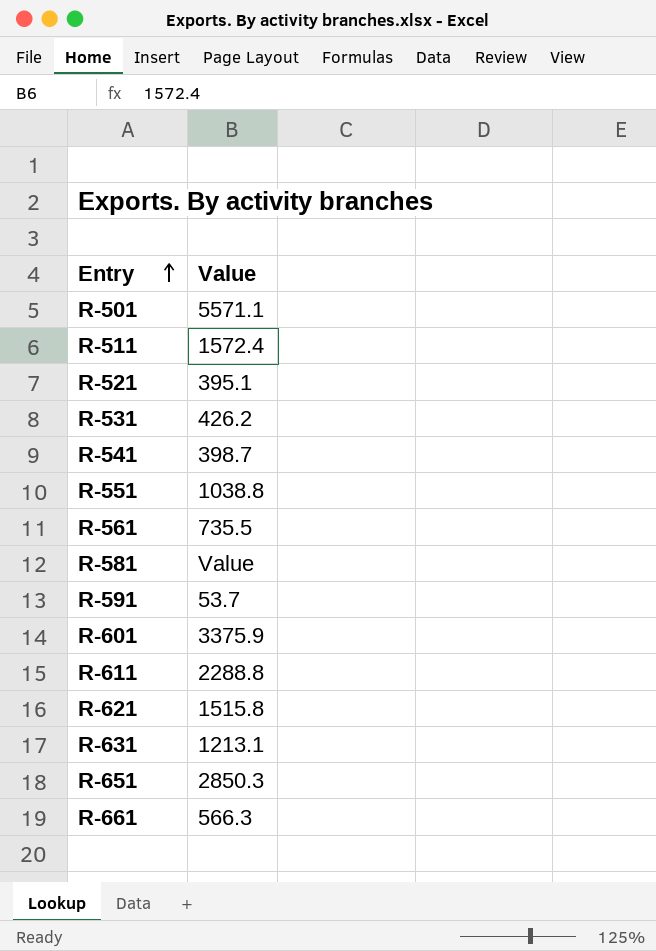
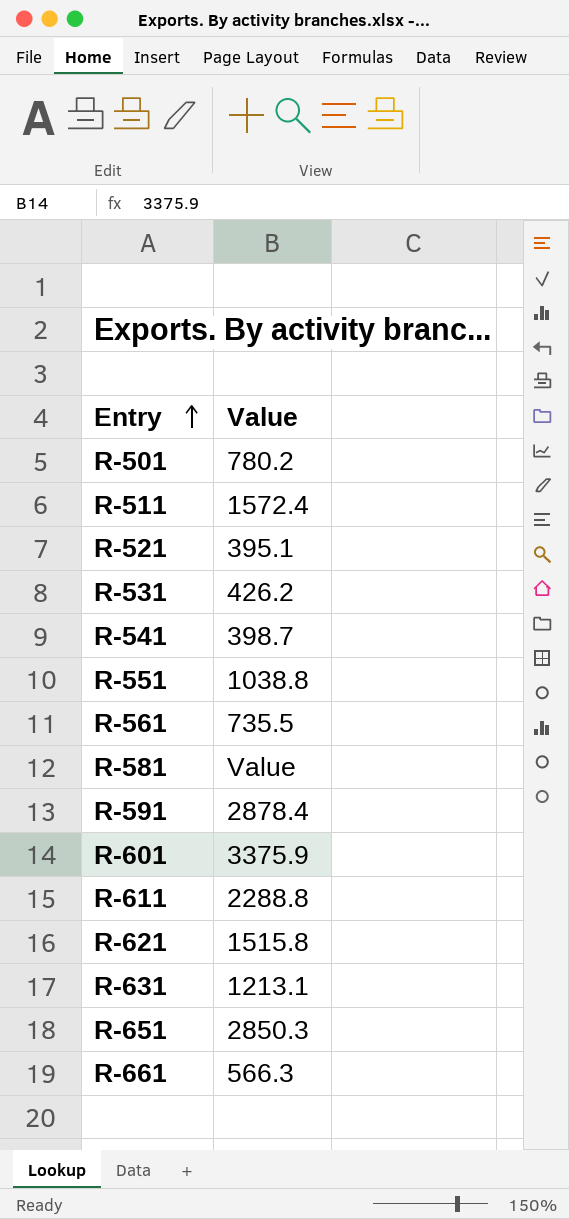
R-501 | Value: 5571.1 -> 780.2
R-591 | Value: 53.7 -> 2878.4

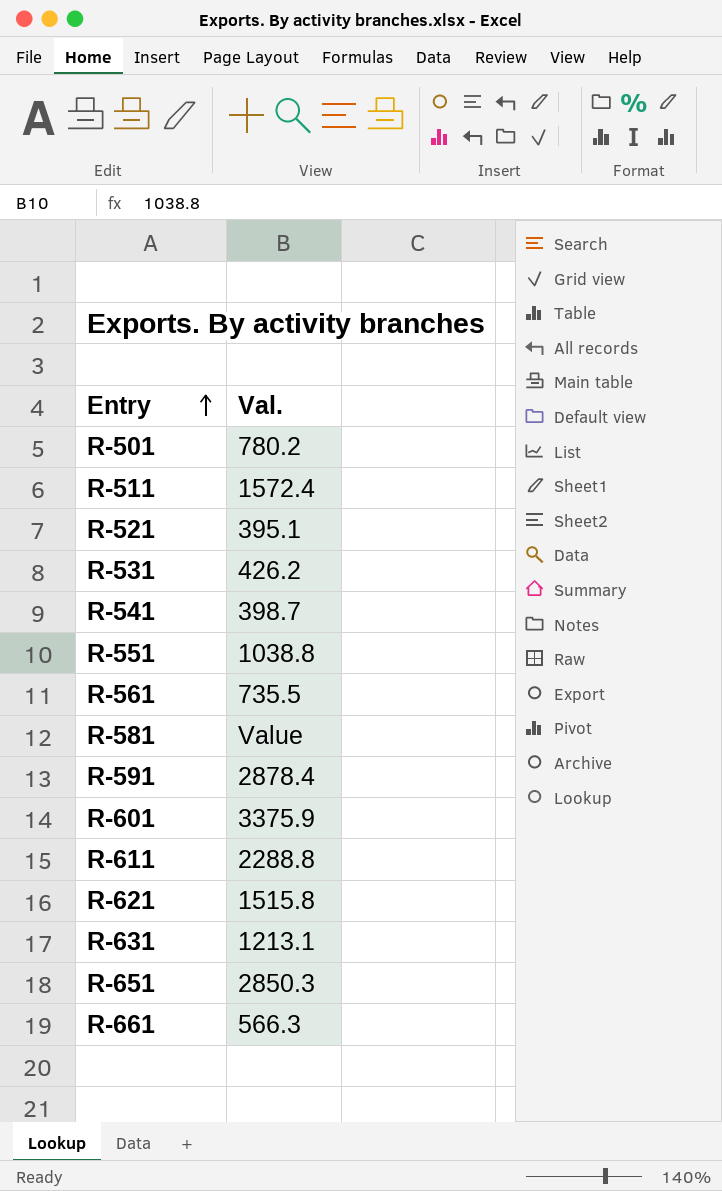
column name: Value -> Val.

